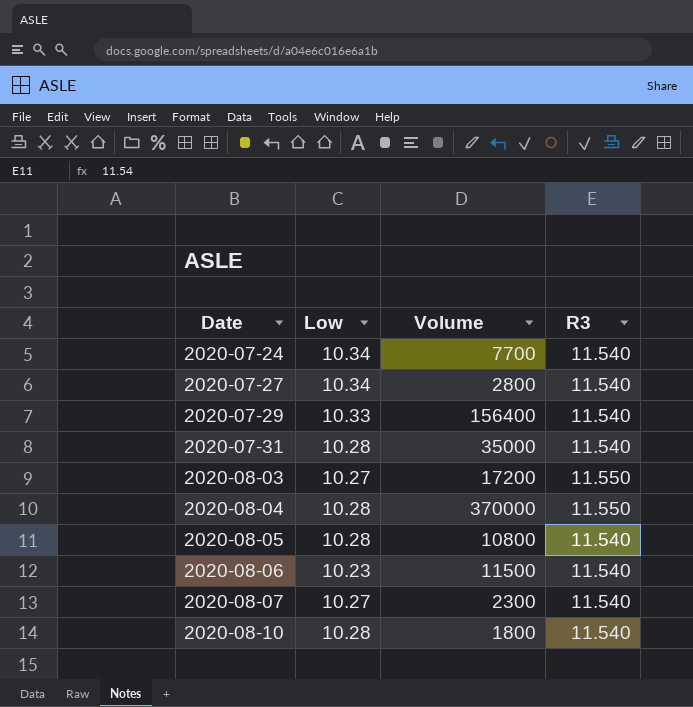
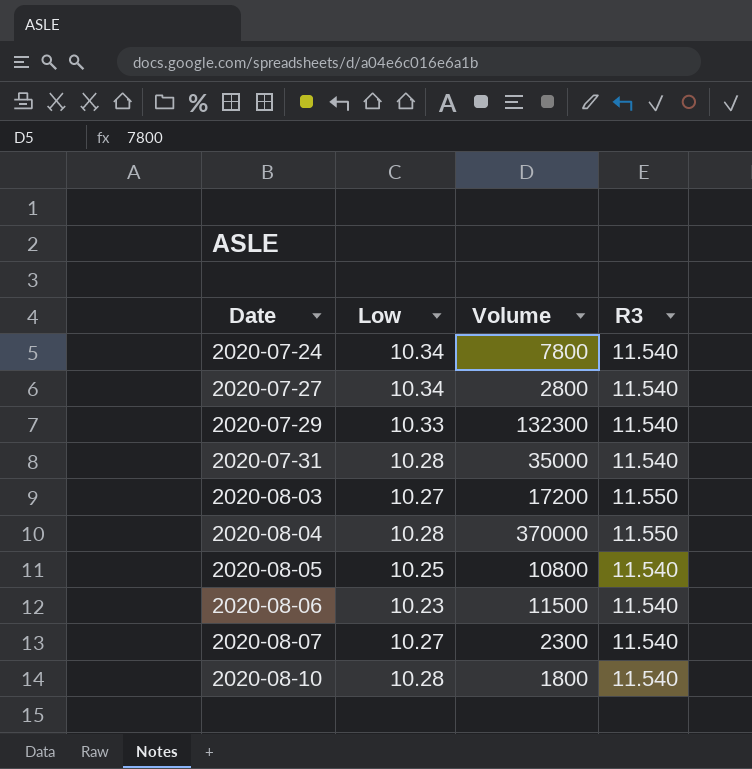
2020-07-24 | Volume: 7700 -> 7800
2020-07-29 | Volume: 156400 -> 132300
2020-08-05 | Low: 10.28 -> 10.25

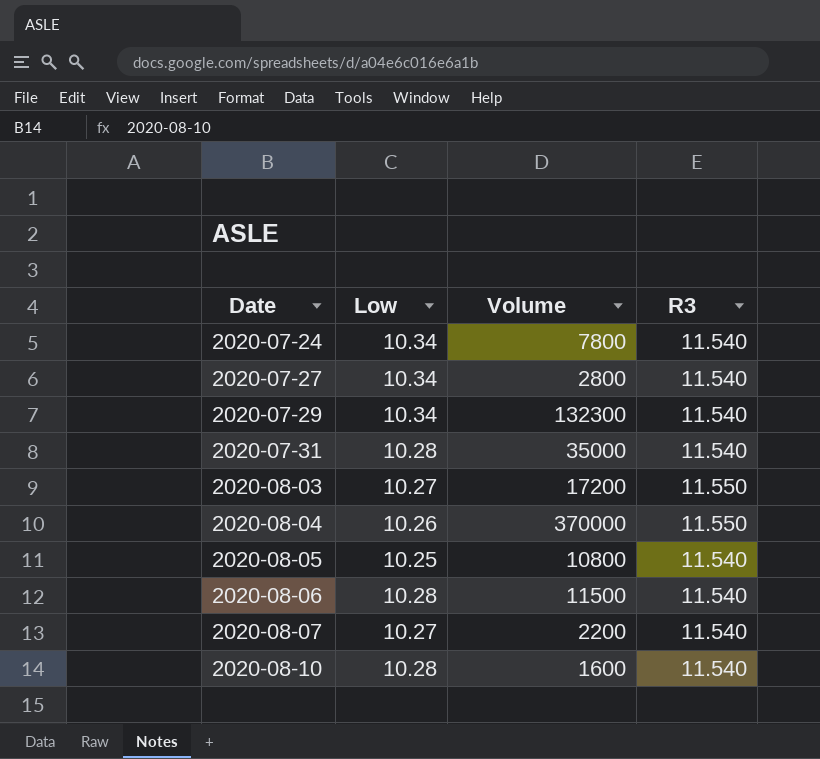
2020-07-29 | Low: 10.33 -> 10.34
2020-08-04 | Low: 10.28 -> 10.26
2020-08-06 | Low: 10.23 -> 10.28
2020-08-07 | Volume: 2300 -> 2200
2020-08-10 | Volume: 1800 -> 1600

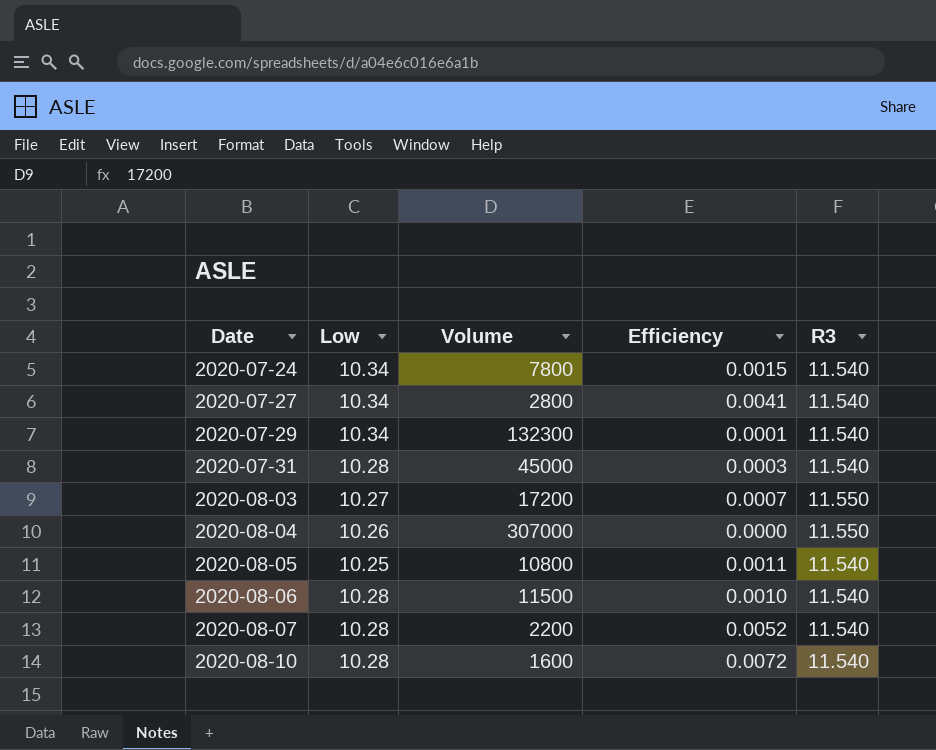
column Efficiency | formula: none -> [R3] / [Volume]
2020-07-31 | Volume: 35000 -> 45000
2020-08-04 | Volume: 370000 -> 307000
2020-08-07 | Low: 10.27 -> 10.28

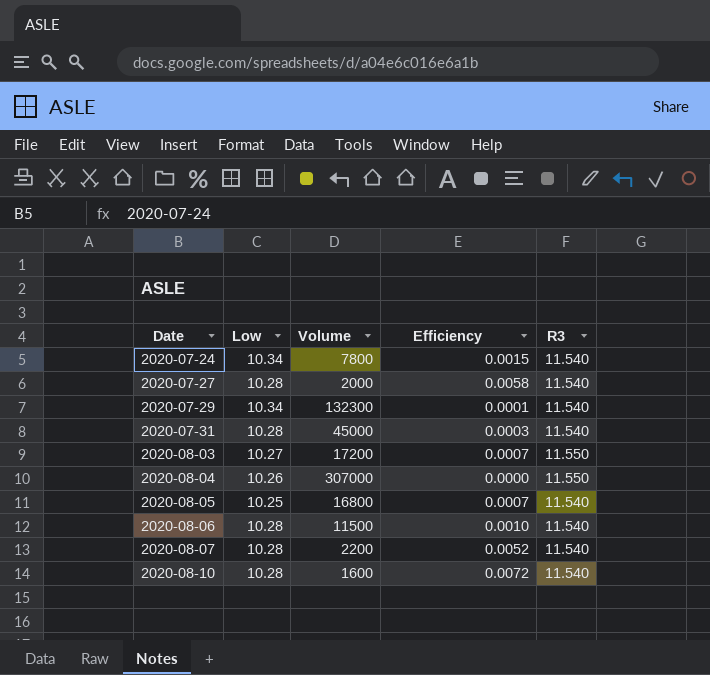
2020-07-27 | Low: 10.34 -> 10.28
2020-07-27 | Volume: 2800 -> 2000
2020-07-27 | Efficiency: 0.0041 -> 0.0058
2020-08-05 | Volume: 10800 -> 16800
2020-08-05 | Efficiency: 0.0011 -> 0.0007

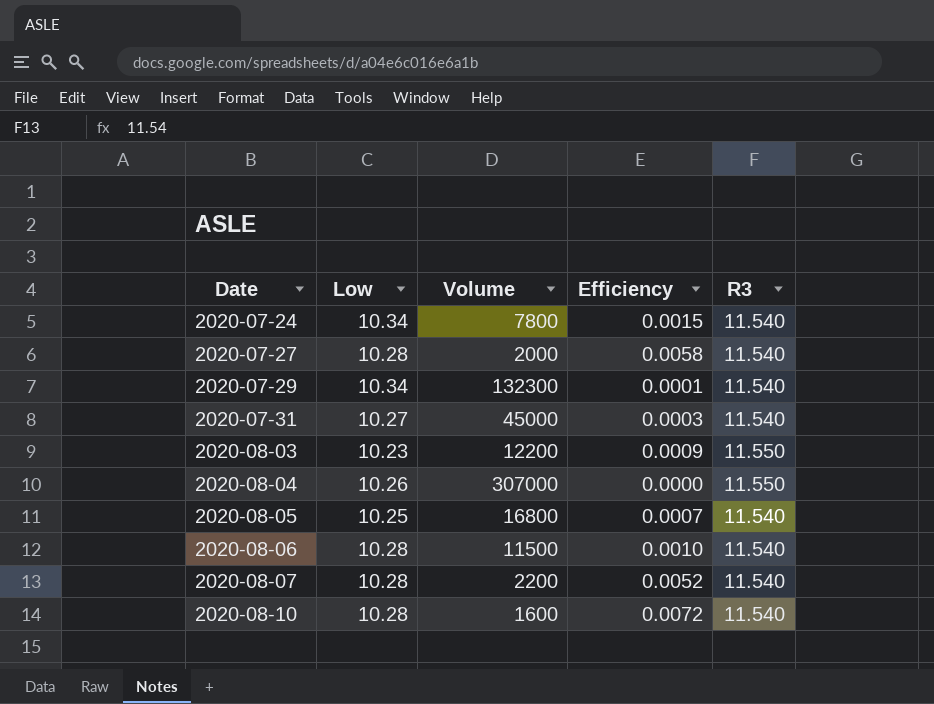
2020-07-31 | Low: 10.28 -> 10.27
2020-08-03 | Low: 10.27 -> 10.23
2020-08-03 | Volume: 17200 -> 12200
2020-08-03 | Efficiency: 0.0007 -> 0.0009

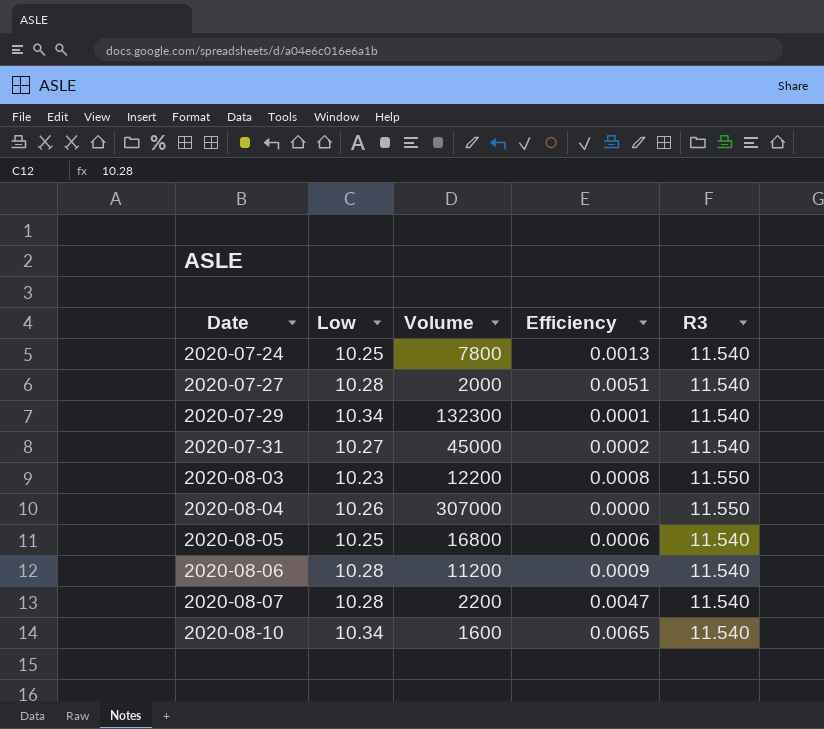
column Efficiency | formula: [R3] / [Volume] -> [Low] / [Volume]
2020-07-24 | Low: 10.34 -> 10.25
2020-08-06 | Volume: 11500 -> 11200
2020-08-10 | Low: 10.28 -> 10.34

